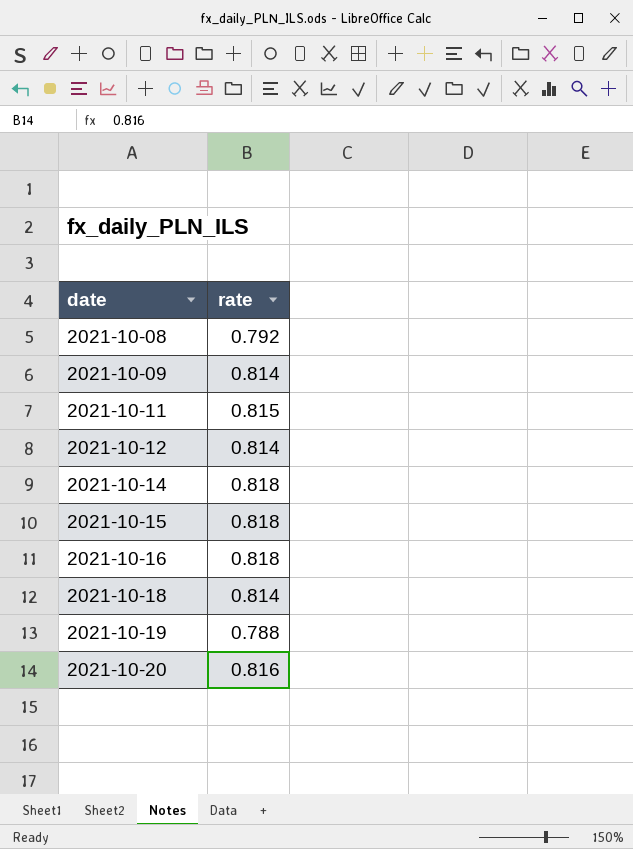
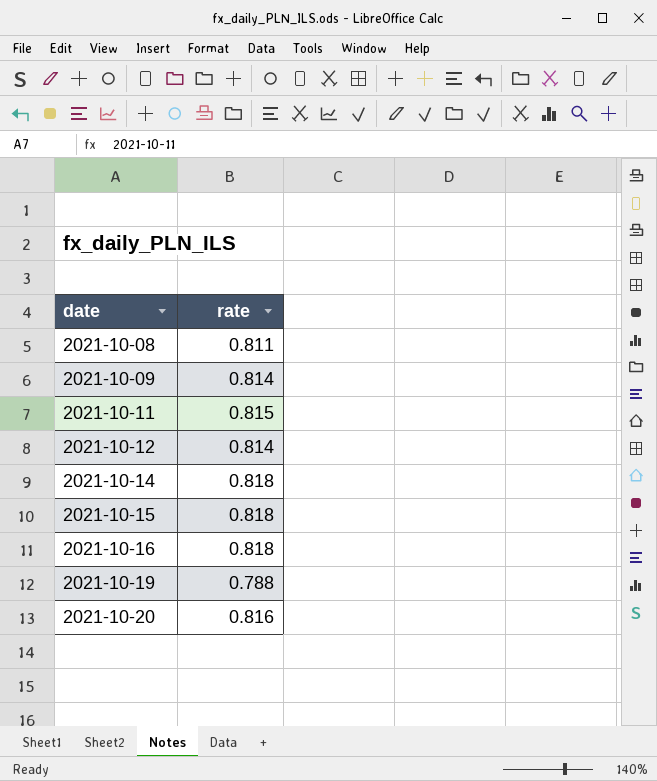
row 2021-10-18: 0.814 -> none
2021-10-08 | rate: 0.792 -> 0.811

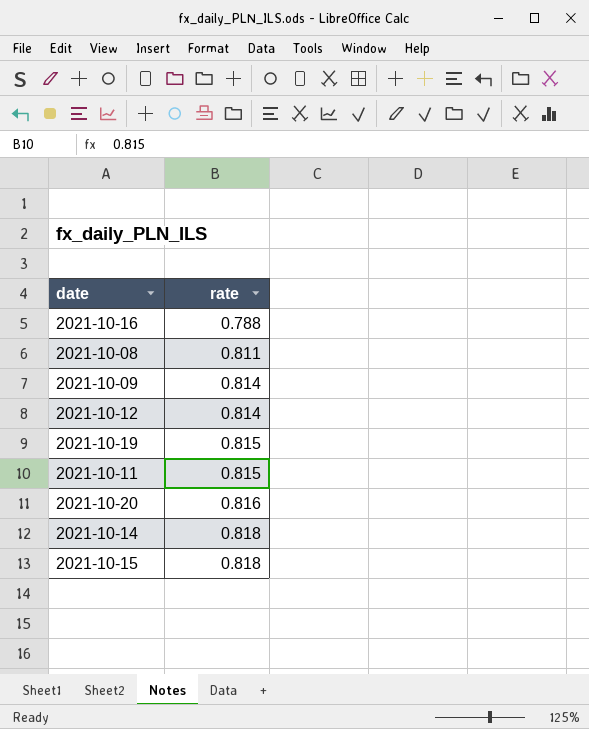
row order: date ascending -> rate ascending
2021-10-16 | rate: 0.818 -> 0.788
2021-10-19 | rate: 0.788 -> 0.815

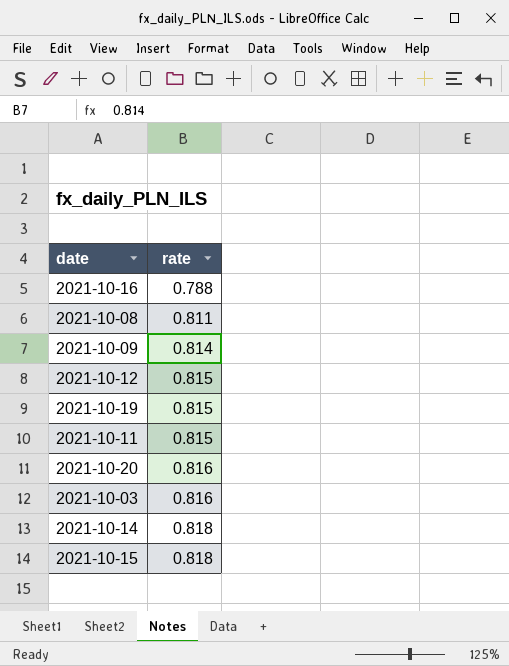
2021-10-12 | rate: 0.814 -> 0.815
row 2021-10-03: none -> 0.816

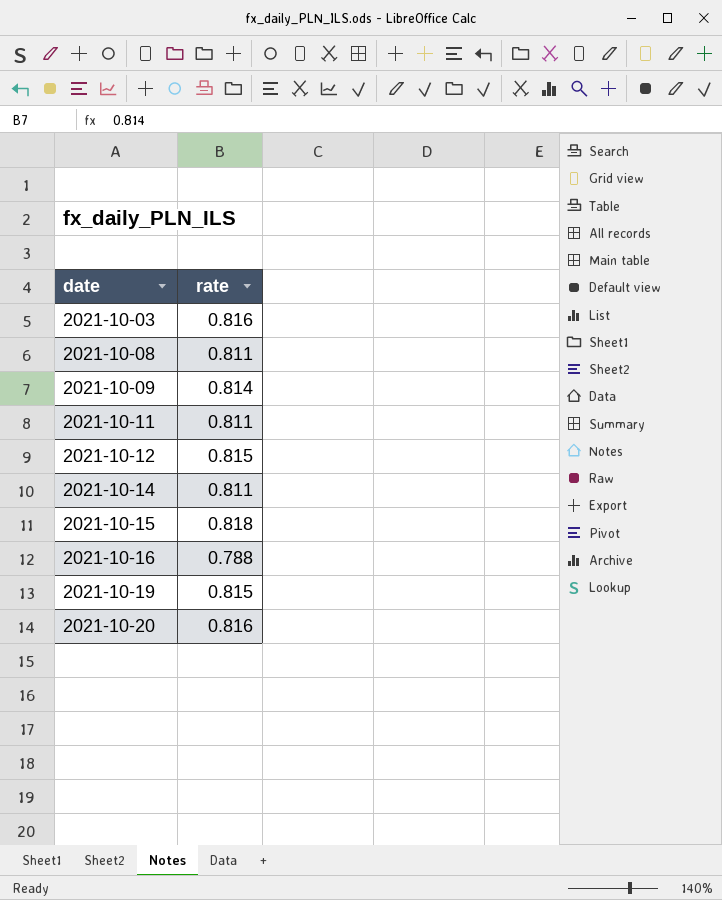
row order: rate ascending -> date ascending
2021-10-11 | rate: 0.815 -> 0.811
2021-10-14 | rate: 0.818 -> 0.811

